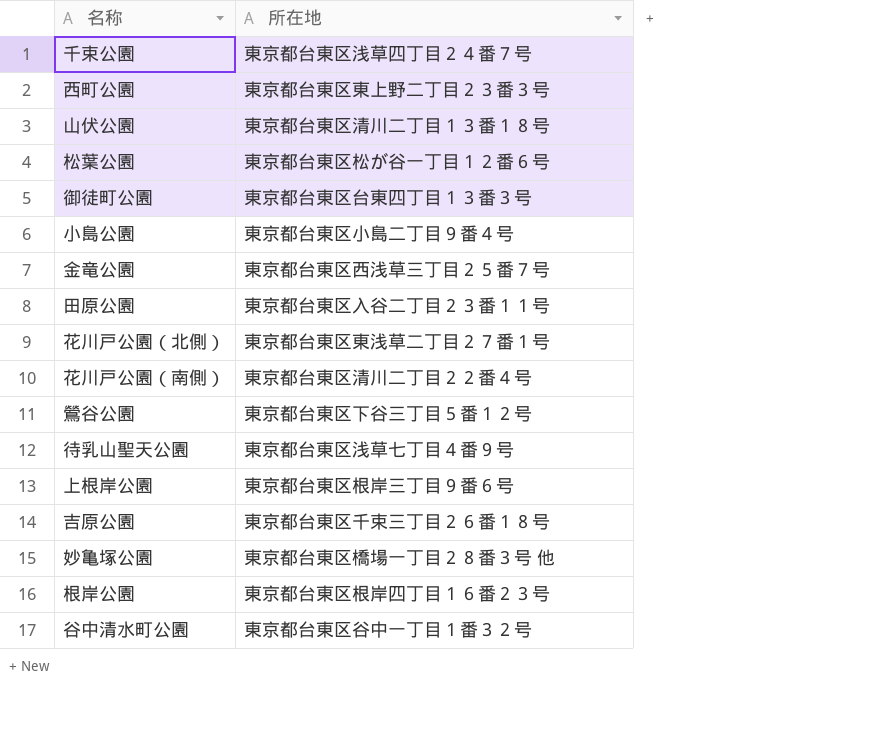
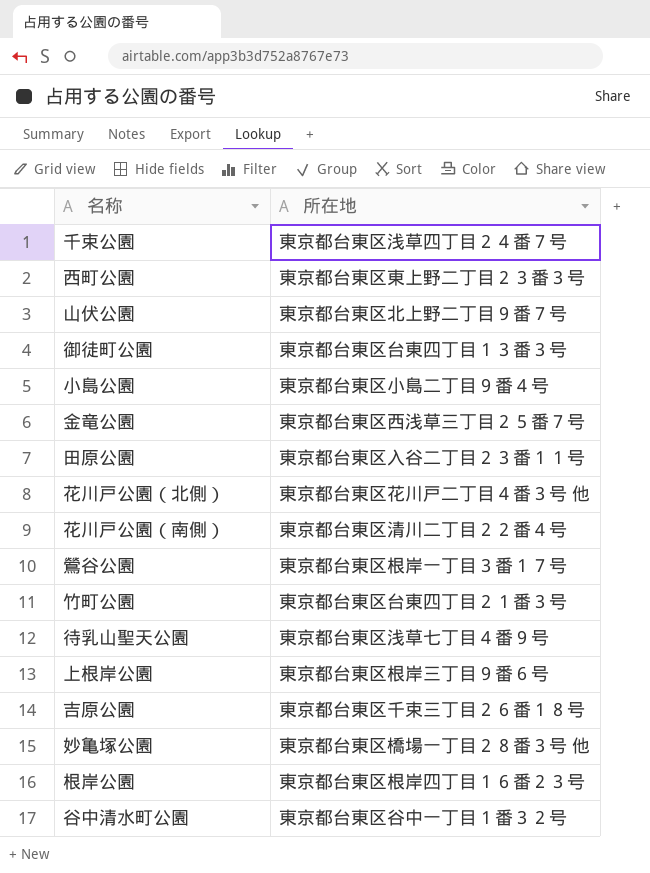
row 松葉公園: 東京都台東区松が谷一丁目１２番６号 -> none
山伏公園 | 所在地: 東京都台東区清川二丁目１３番１８号 -> 東京都台東区北上野二丁目９番７号
花川戸公園（北側） | 所在地: 東京都台東区東浅草二丁目２７番１号 -> 東京都台東区花川戸二丁目４番３号 他
鶯谷公園 | 所在地: 東京都台東区下谷三丁目５番１２号 -> 東京都台東区根岸一丁目３番１７号
row 竹町公園: none -> 東京都台東区台東四丁目２１番３号

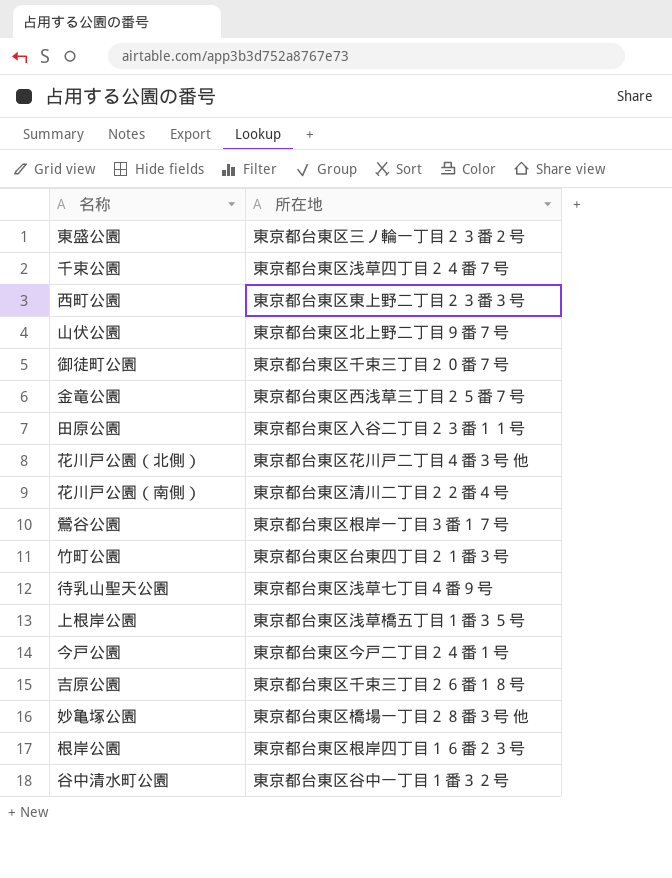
row 小島公園: 東京都台東区小島二丁目９番４号 -> none
row 東盛公園: none -> 東京都台東区三ノ輪一丁目２３番２号
御徒町公園 | 所在地: 東京都台東区台東四丁目１３番３号 -> 東京都台東区千束三丁目２０番７号
上根岸公園 | 所在地: 東京都台東区根岸三丁目９番６号 -> 東京都台東区浅草橋五丁目１番３５号
row 今戸公園: none -> 東京都台東区今戸二丁目２４番１号

